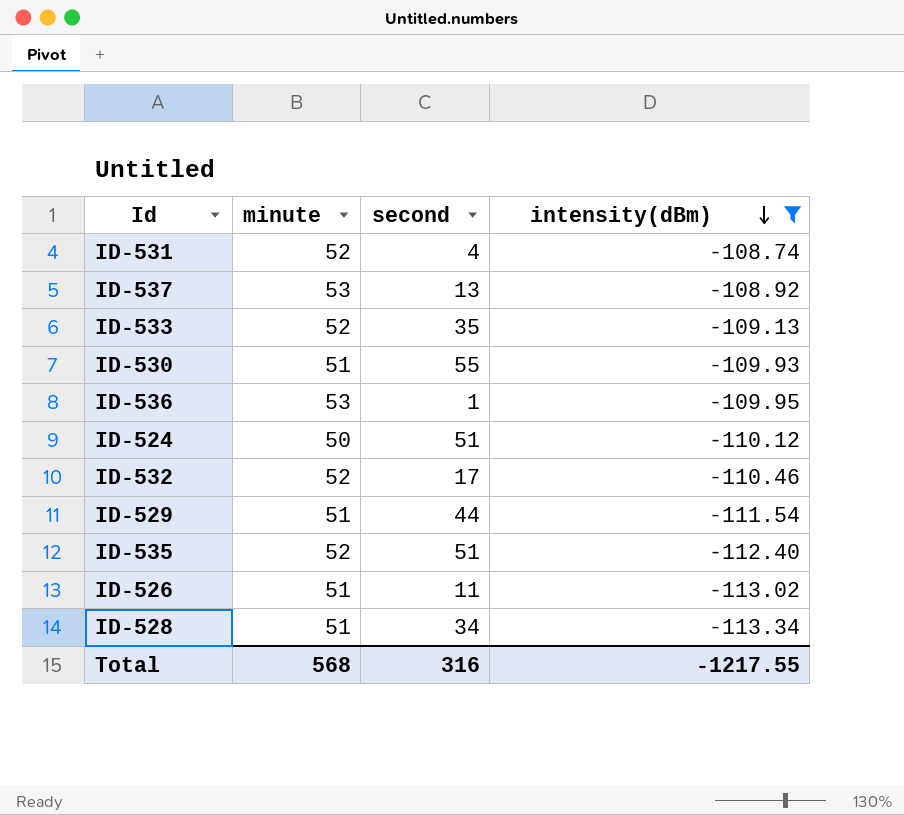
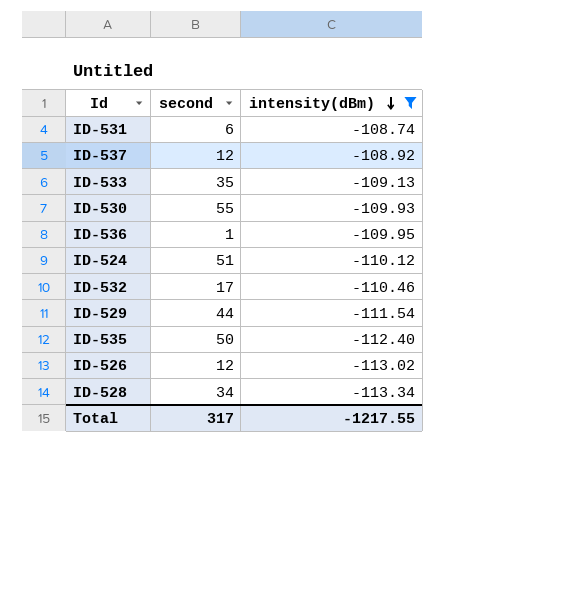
column minute | position: 2 -> none
ID-531 | second: 4 -> 6
ID-537 | second: 13 -> 12
ID-535 | second: 51 -> 50
ID-526 | second: 11 -> 12
Total | second: 316 -> 317

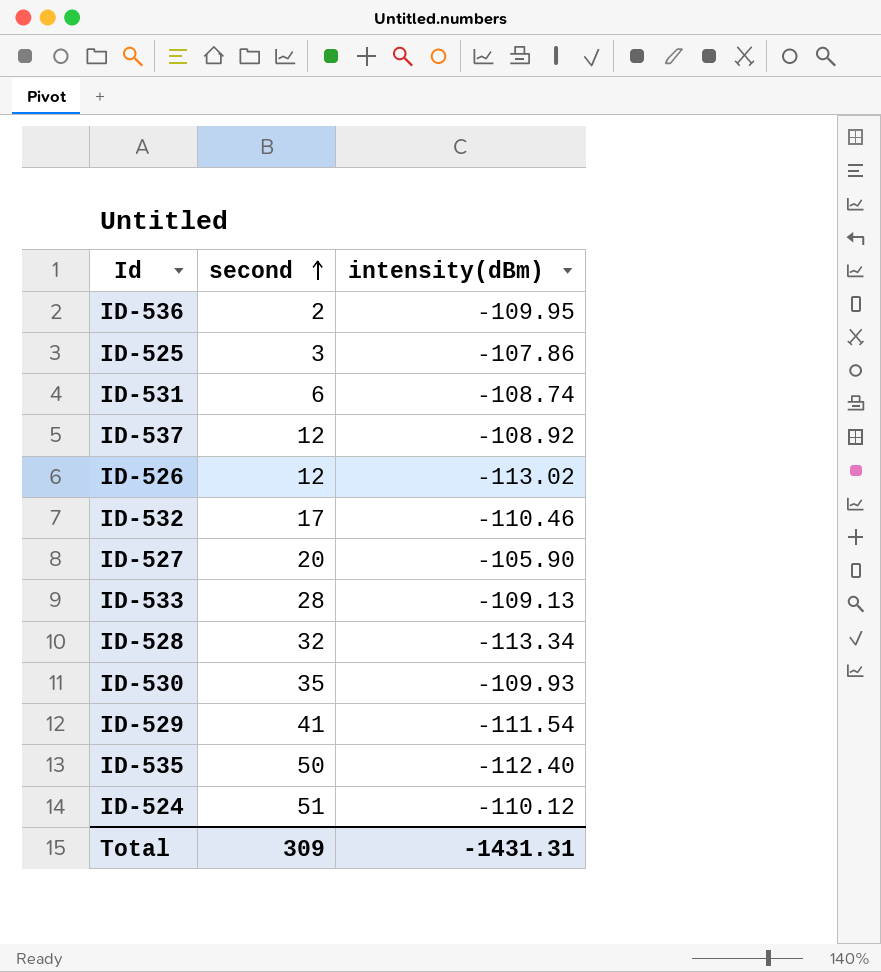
filter: intensity(dBm) <= -108.74 -> none
row order: intensity(dBm) descending -> second ascending
ID-536 | second: 1 -> 2
ID-533 | second: 35 -> 28
ID-528 | second: 34 -> 32
ID-530 | second: 55 -> 35
ID-529 | second: 44 -> 41
Total | second: 317 -> 309
Total | intensity(dBm): -1217.55 -> -1431.31

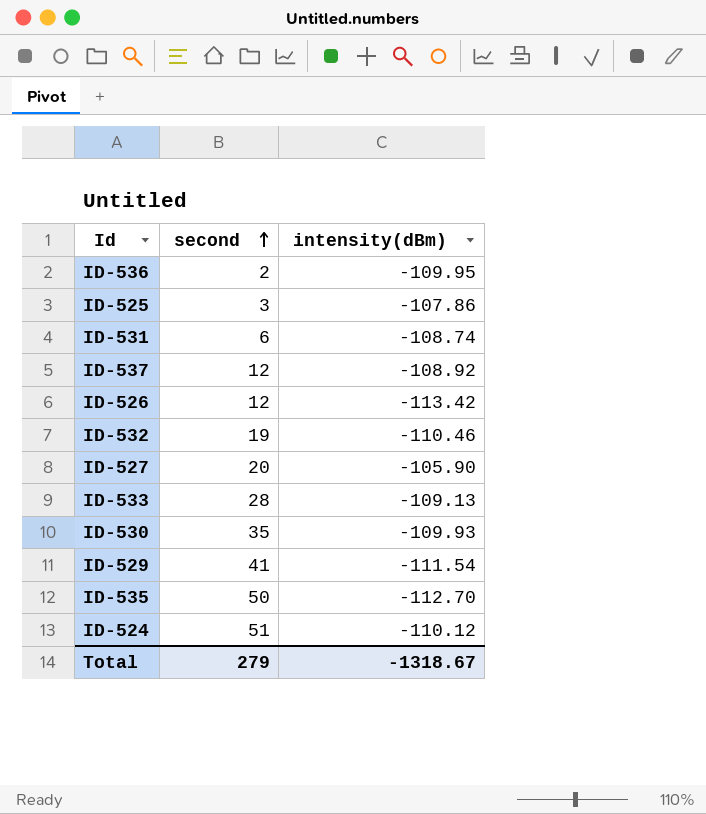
row ID-528: 32 | -113.34 -> none
ID-526 | intensity(dBm): -113.02 -> -113.42
ID-532 | second: 17 -> 19
ID-535 | intensity(dBm): -112.40 -> -112.70
Total | second: 309 -> 279
Total | intensity(dBm): -1431.31 -> -1318.67

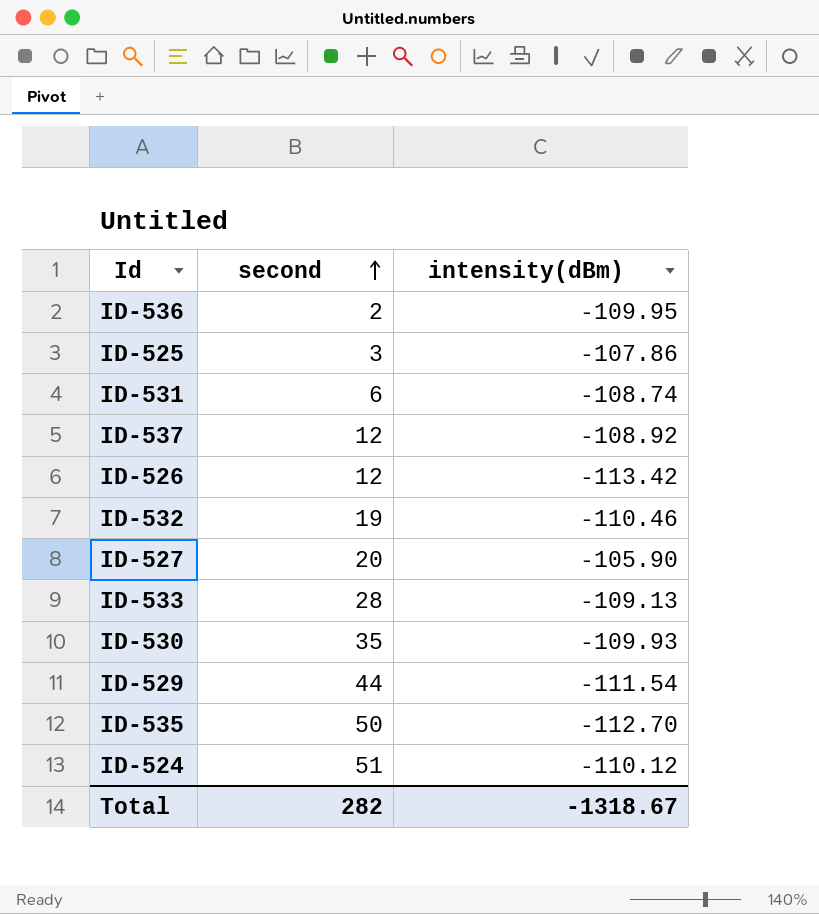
ID-529 | second: 41 -> 44
Total | second: 279 -> 282

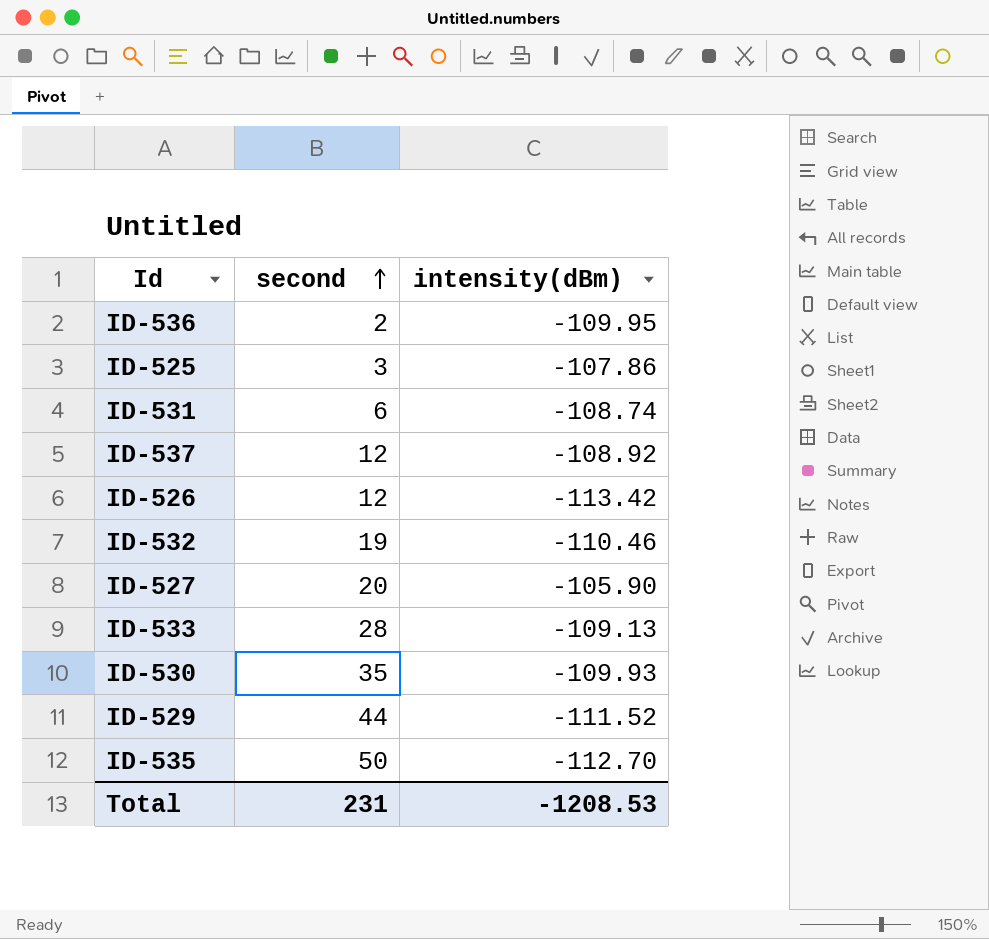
row ID-524: 51 | -110.12 -> none
ID-529 | intensity(dBm): -111.54 -> -111.52
Total | second: 282 -> 231
Total | intensity(dBm): -1318.67 -> -1208.53

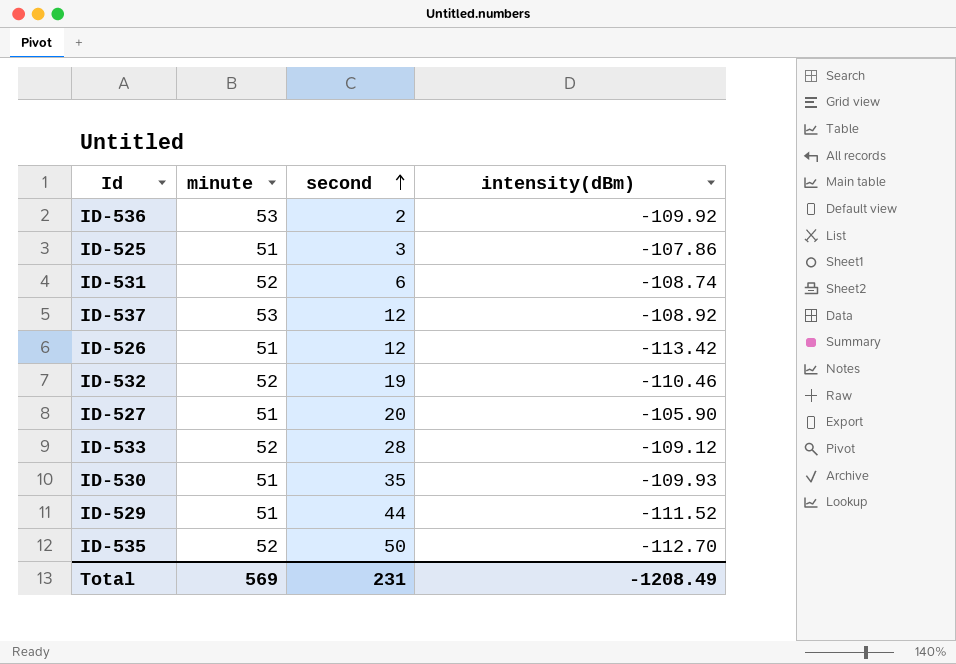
column minute | position: none -> 2
ID-536 | intensity(dBm): -109.95 -> -109.92
ID-533 | intensity(dBm): -109.13 -> -109.12
Total | intensity(dBm): -1208.53 -> -1208.49

